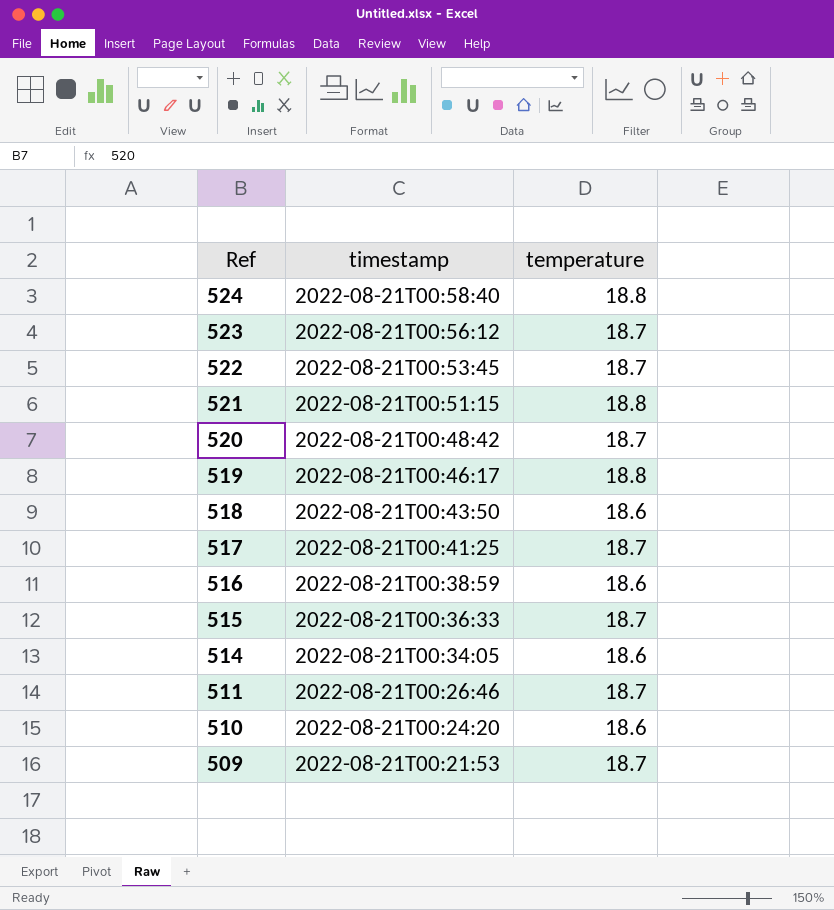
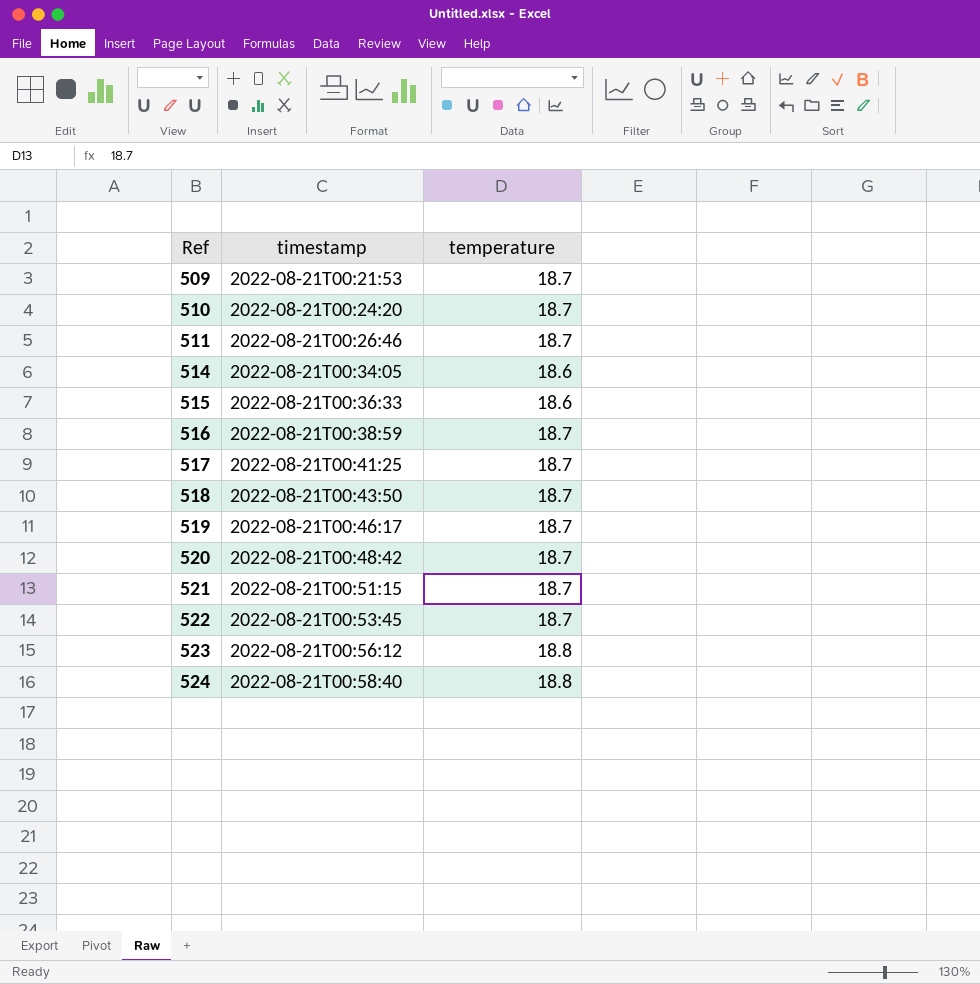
row order: Ref descending -> Ref ascending
510 | temperature: 18.6 -> 18.7
515 | temperature: 18.7 -> 18.6
516 | temperature: 18.6 -> 18.7
518 | temperature: 18.6 -> 18.7
519 | temperature: 18.8 -> 18.7
521 | temperature: 18.8 -> 18.7
523 | temperature: 18.7 -> 18.8

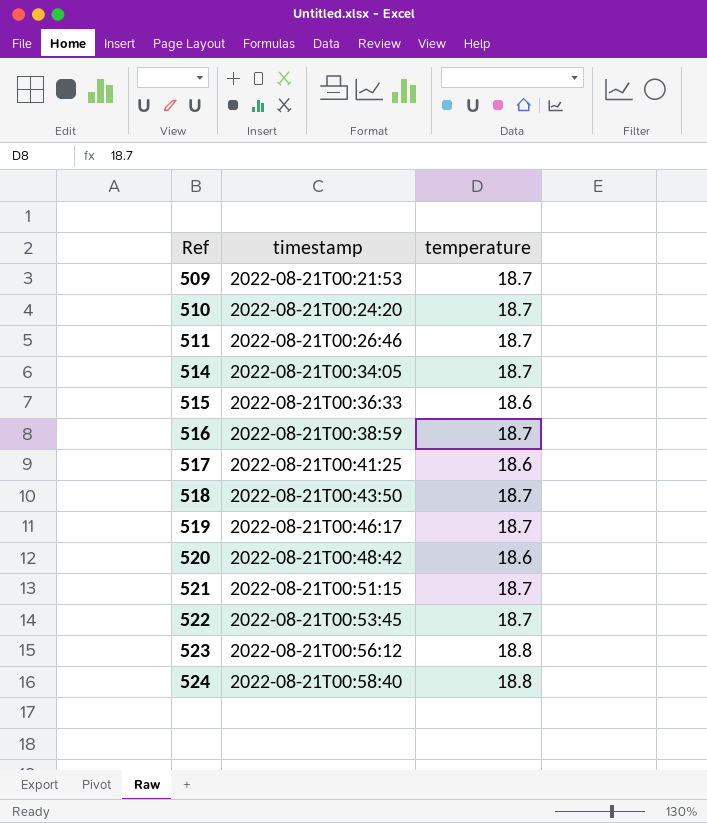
514 | temperature: 18.6 -> 18.7
517 | temperature: 18.7 -> 18.6
520 | temperature: 18.7 -> 18.6

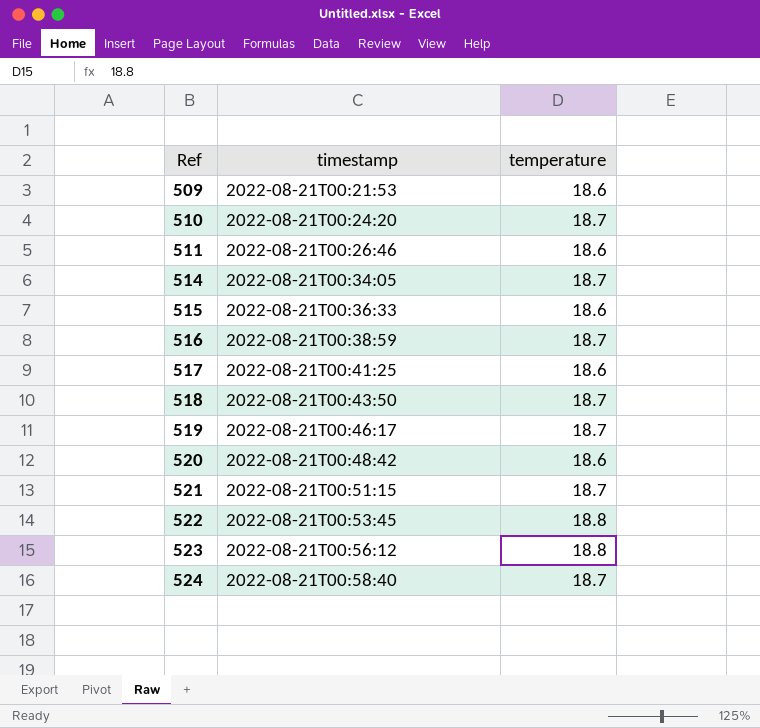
509 | temperature: 18.7 -> 18.6
511 | temperature: 18.7 -> 18.6
522 | temperature: 18.7 -> 18.8
524 | temperature: 18.8 -> 18.7

